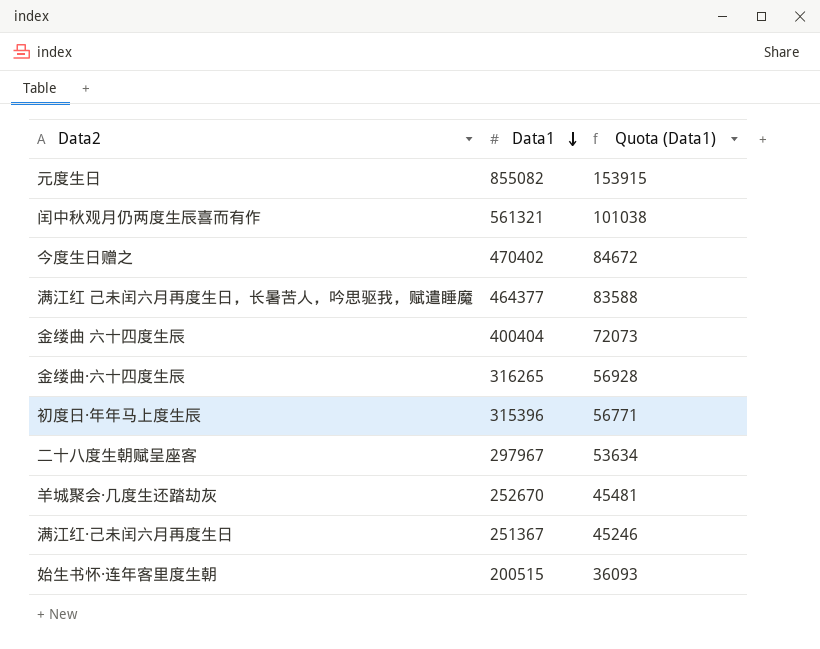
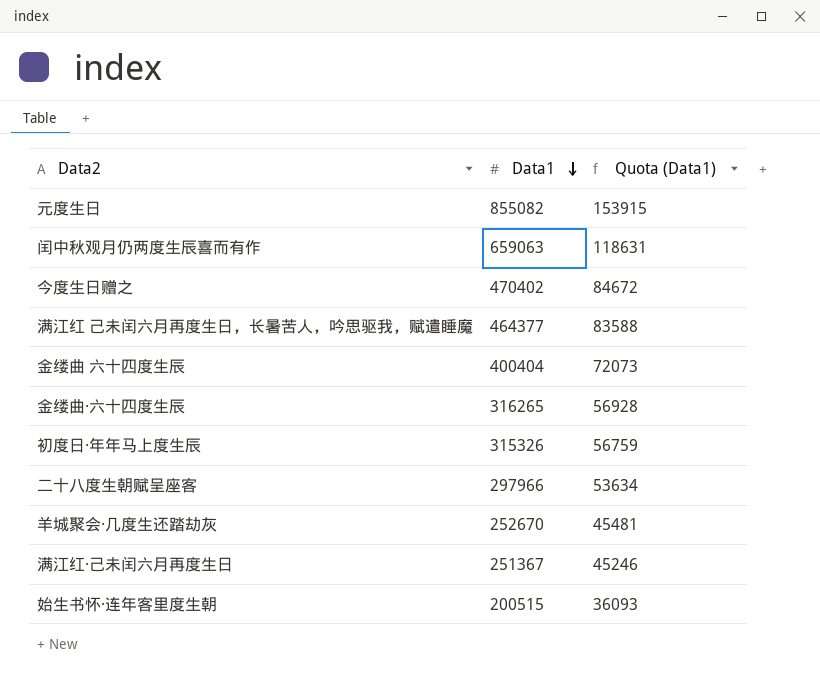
闰中秋观月仍两度生辰喜而有作 | Data1: 561321 -> 659063
闰中秋观月仍两度生辰喜而有作 | Quota (Data1): 101038 -> 118631
初度日·年年马上度生辰 | Data1: 315396 -> 315326
初度日·年年马上度生辰 | Quota (Data1): 56771 -> 56759
二十八度生朝赋呈座客 | Data1: 297967 -> 297966

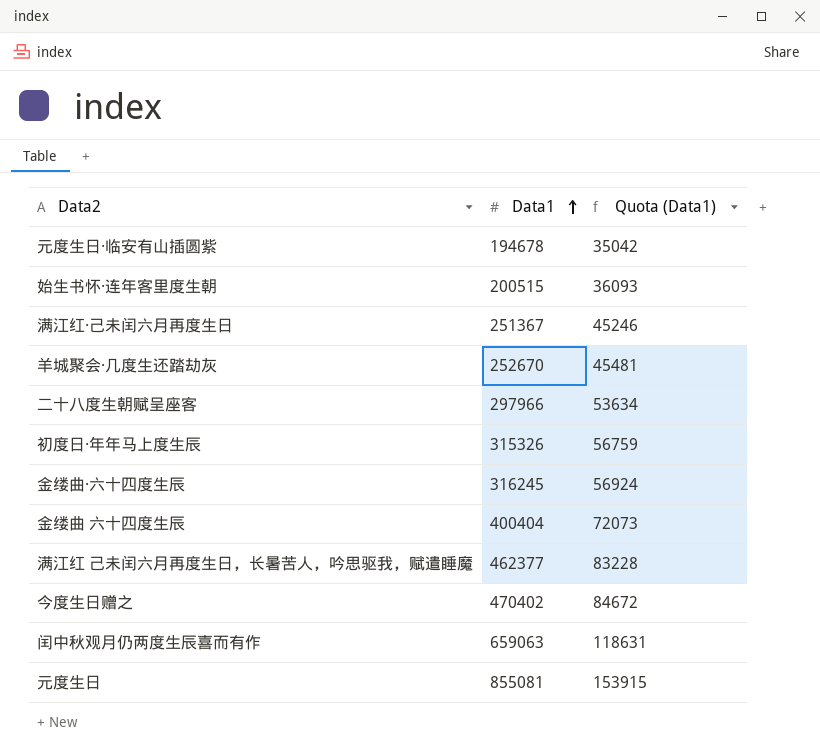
row order: Data1 descending -> Data1 ascending
row 元度生日·临安有山插圆紫: none -> 194678 | 35042
金缕曲·六十四度生辰 | Data1: 316265 -> 316245
金缕曲·六十四度生辰 | Quota (Data1): 56928 -> 56924
满江红 己未闰六月再度生日，长暑苦人，吟思驱我，赋遣睡魔 | Data1: 464377 -> 462377
满江红 己未闰六月再度生日，长暑苦人，吟思驱我，赋遣睡魔 | Quota (Data1): 83588 -> 83228
元度生日 | Data1: 855082 -> 855081

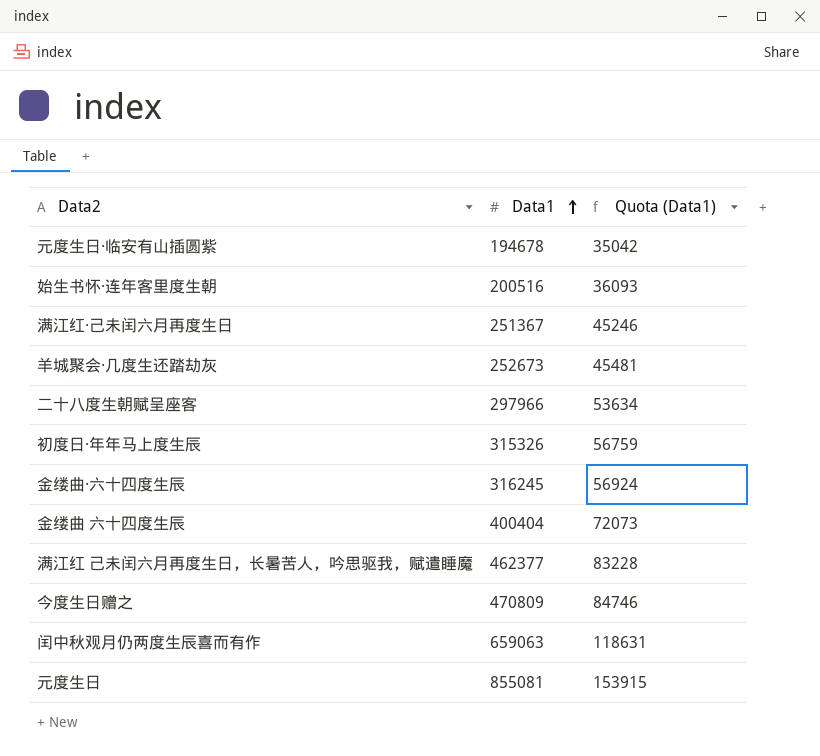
始生书怀·连年客里度生朝 | Data1: 200515 -> 200516
羊城聚会·几度生还踏劫灰 | Data1: 252670 -> 252673
今度生日赠之 | Data1: 470402 -> 470809
今度生日赠之 | Quota (Data1): 84672 -> 84746

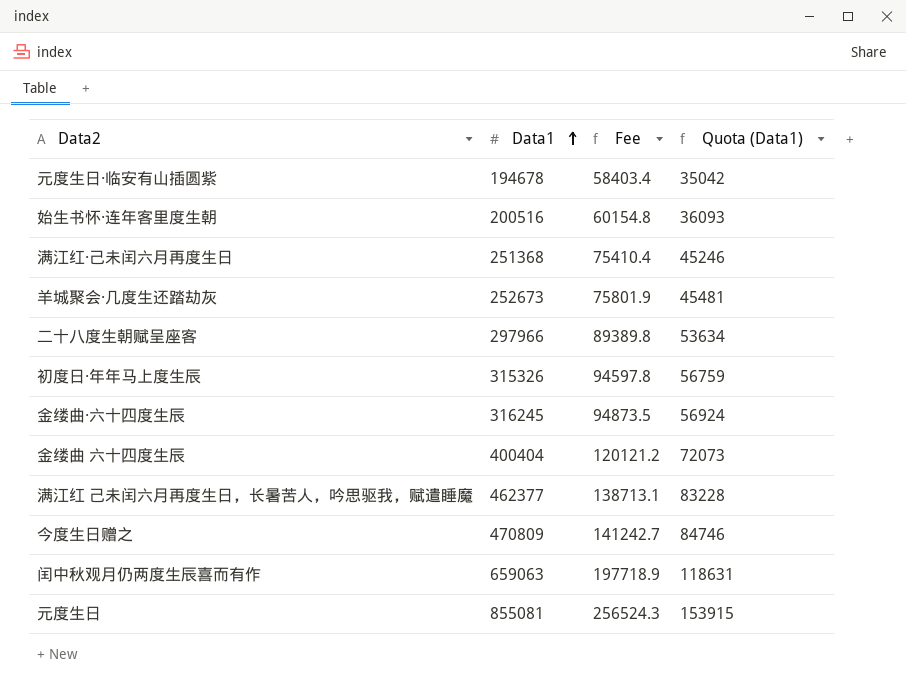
column Fee | formula: none -> [Data1] * 0.3
满江红·己未闰六月再度生日 | Data1: 251367 -> 251368

